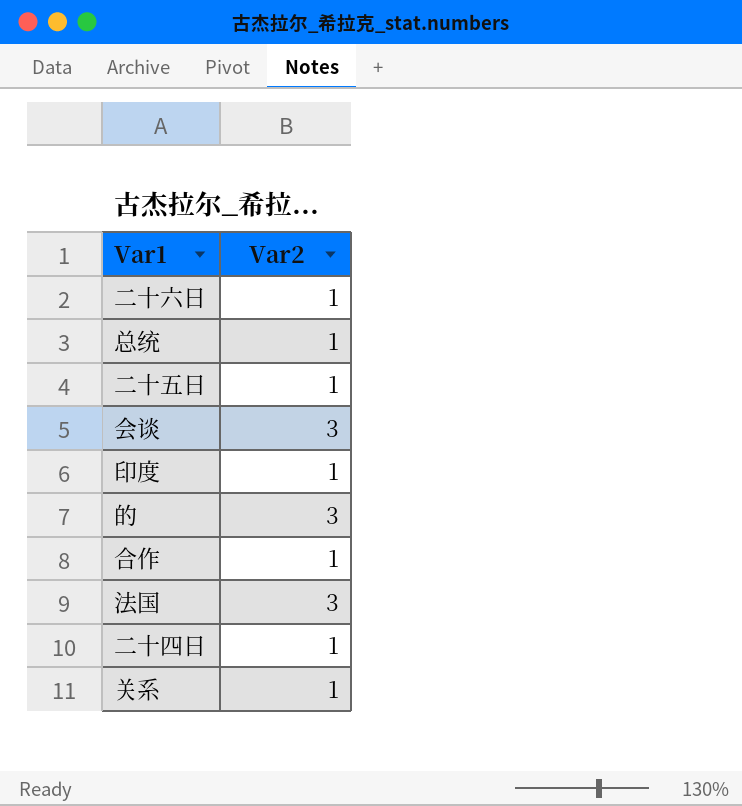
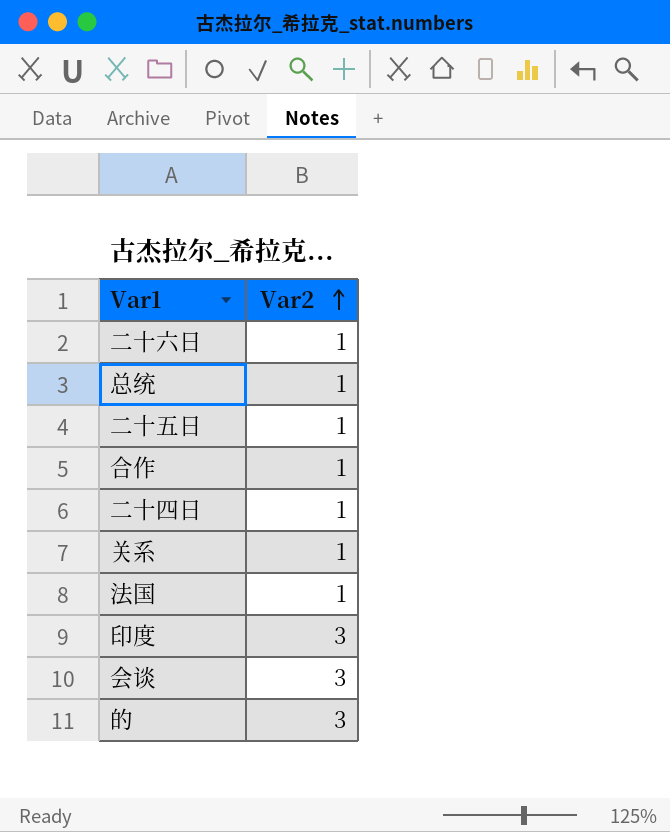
row order: none -> Var2 ascending
法国 | Var2: 3 -> 1
印度 | Var2: 1 -> 3

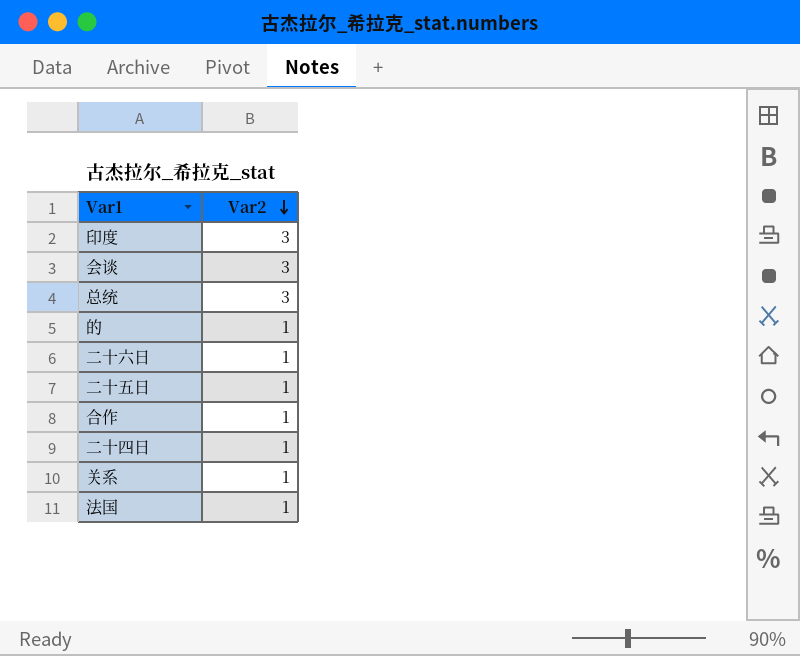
row order: Var2 ascending -> Var2 descending
总统 | Var2: 1 -> 3
的 | Var2: 3 -> 1

